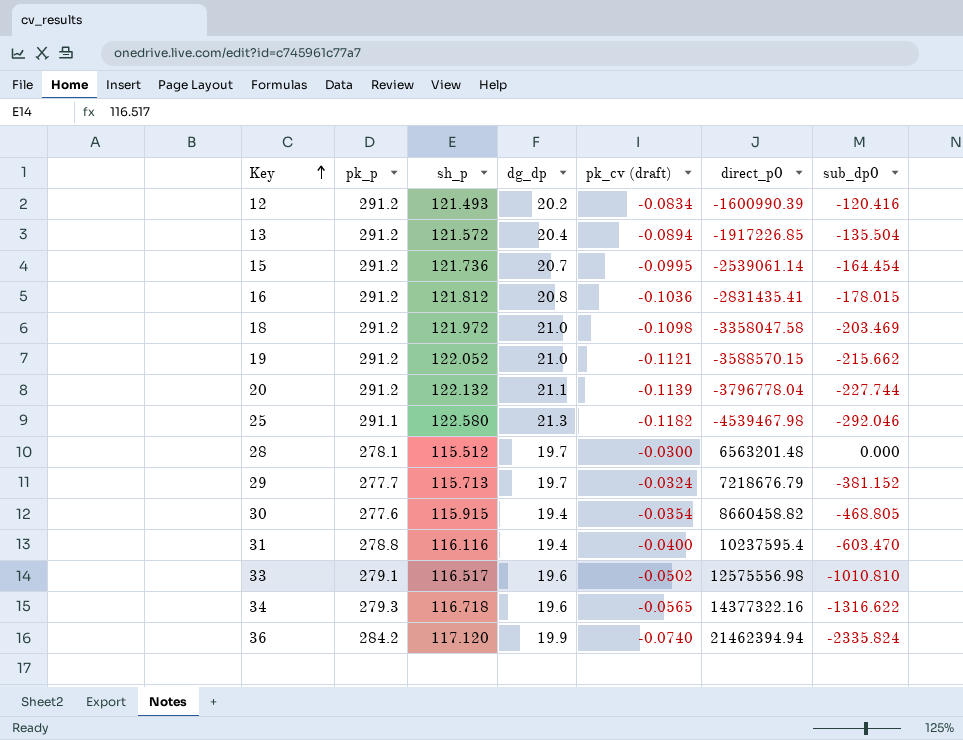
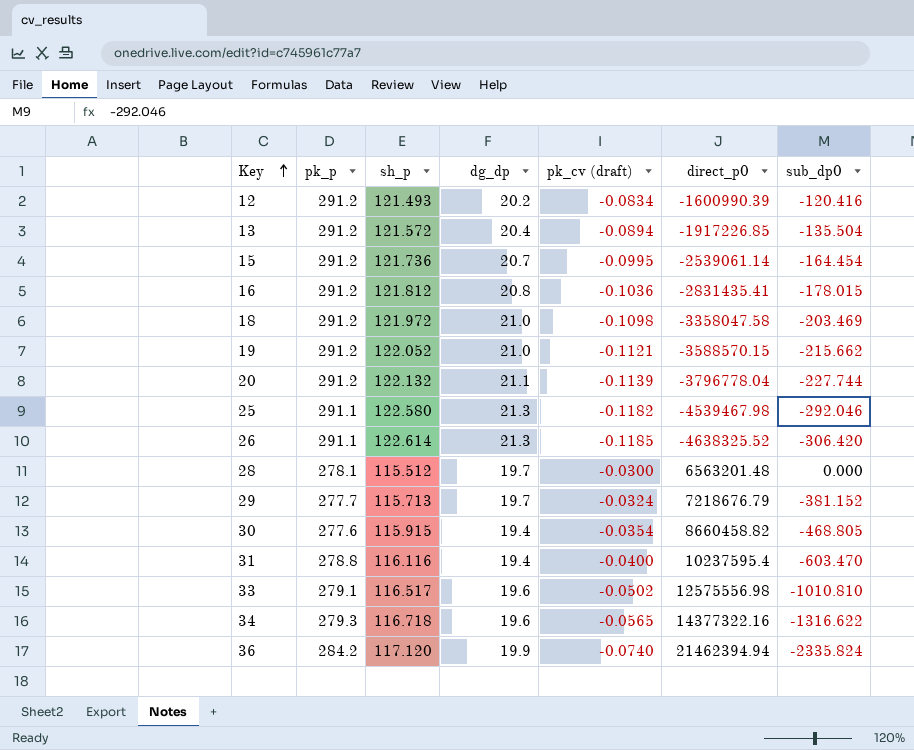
row 26: none -> 291.1 | 122.614 | 21.3 | -0.1185 | -4638325.52 | -306.420

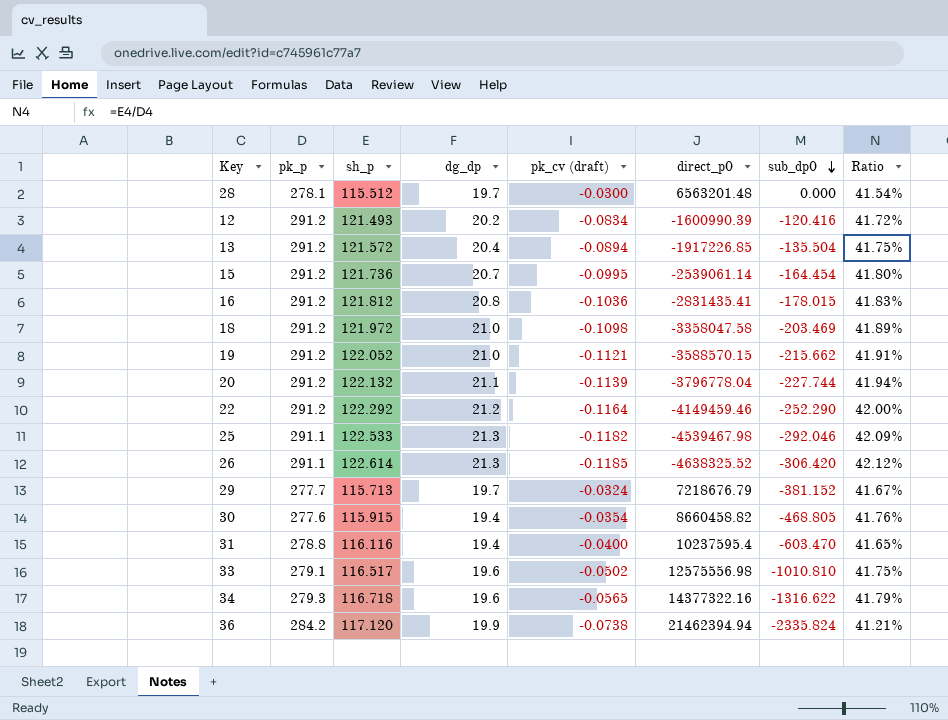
row order: Key ascending -> sub_dp0 descending
column Ratio | formula: none -> [sh_p] / [pk_p]
row 22: none -> 291.2 | 122.292 | 21.2 | -0.1164 | -4149459.46 | -252.290 | 42.00%
25 | sh_p: 122.580 -> 122.533
36 | pk_cv (draft): -0.0740 -> -0.0738

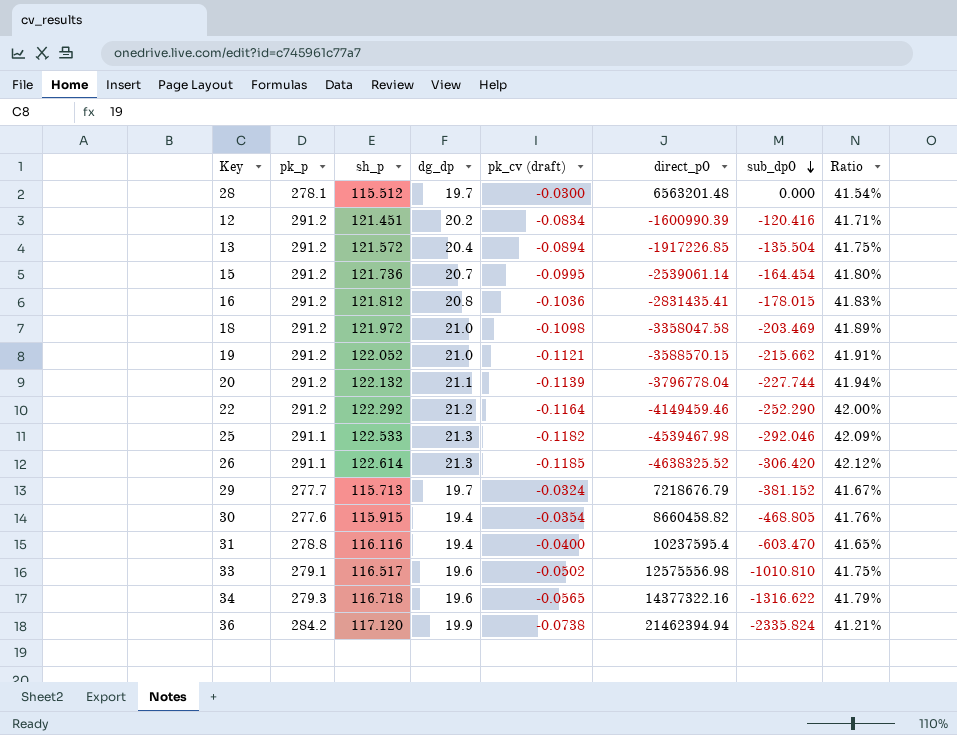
12 | sh_p: 121.493 -> 121.451
12 | Ratio: 41.72% -> 41.71%

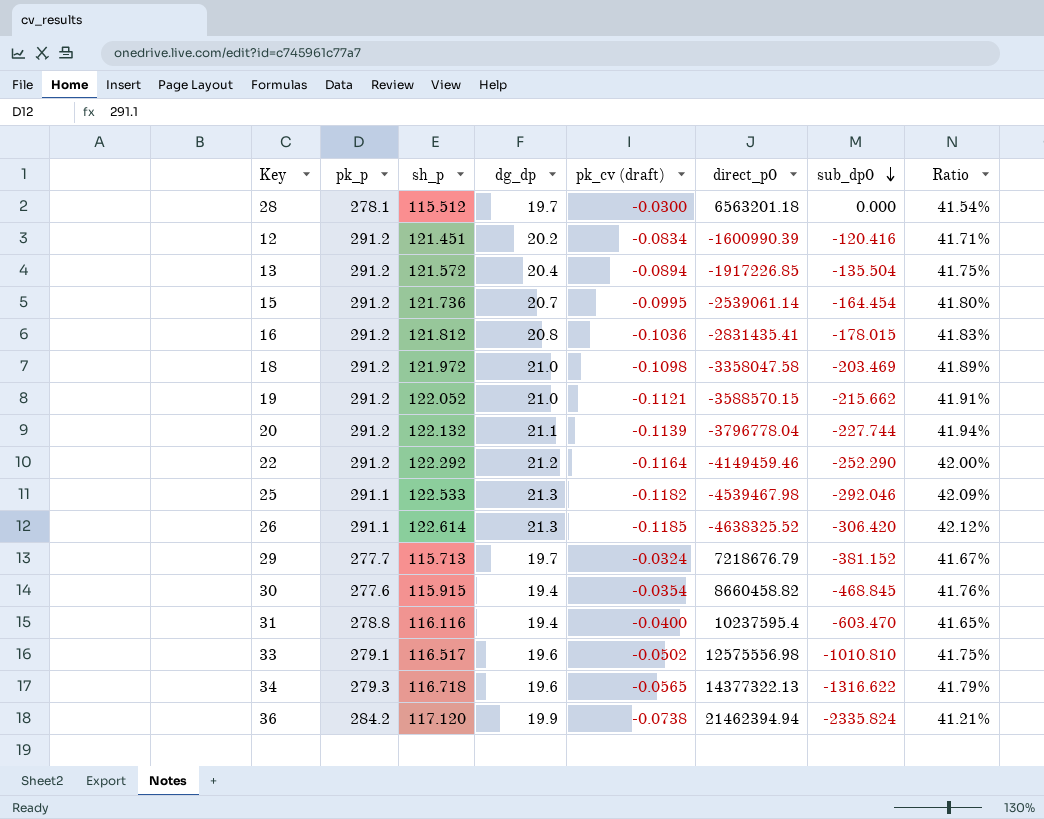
28 | direct_p0: 6563201.48 -> 6563201.18
30 | sub_dp0: -468.805 -> -468.845
34 | direct_p0: 14377322.16 -> 14377322.13

